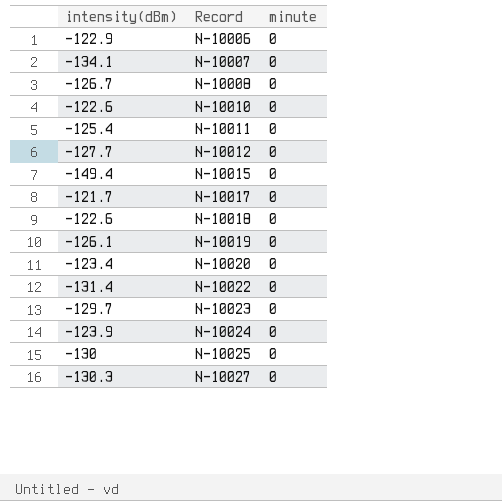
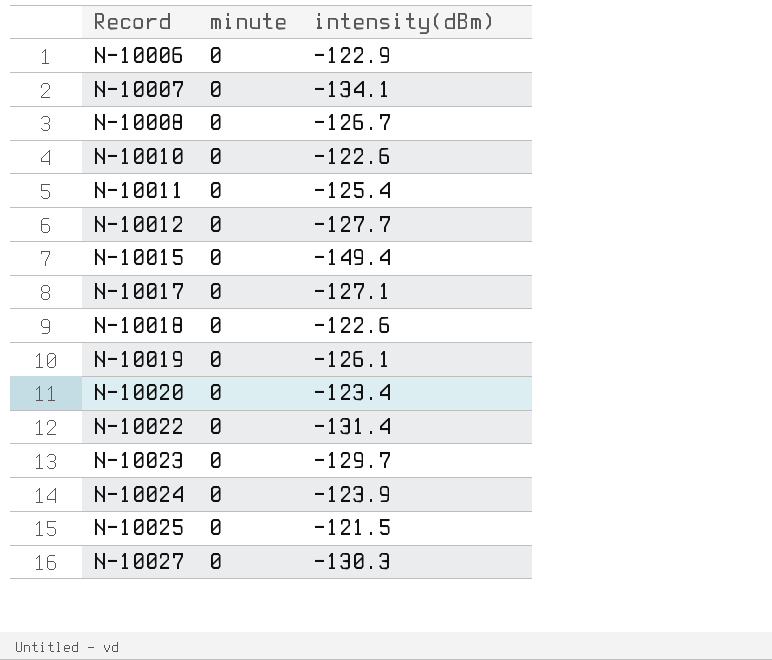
column intensity(dBm) | position: 1 -> 3
N-10017 | intensity(dBm): -121.7 -> -127.1
N-10025 | intensity(dBm): -130 -> -121.5

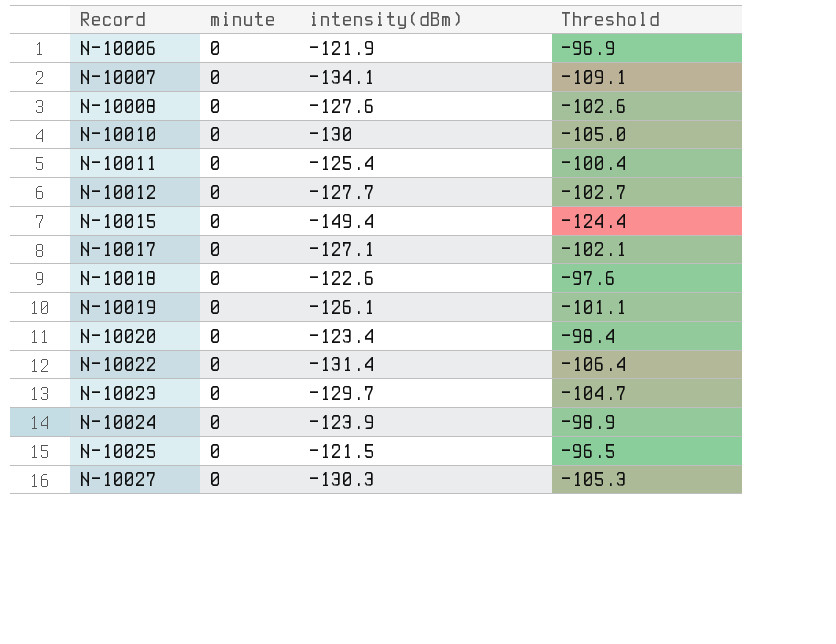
column Threshold | formula: none -> [intensity(dBm)] + 25
N-10006 | intensity(dBm): -122.9 -> -121.9
N-10008 | intensity(dBm): -126.7 -> -127.6
N-10010 | intensity(dBm): -122.6 -> -130

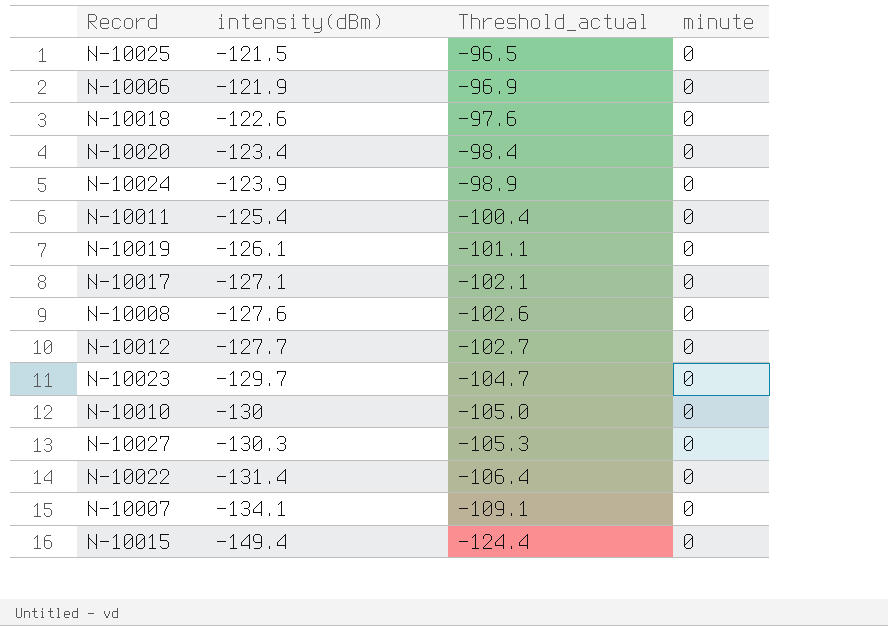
row order: Record ascending -> intensity(dBm) descending
column name: Threshold -> Threshold_actual
column minute | position: 2 -> 4

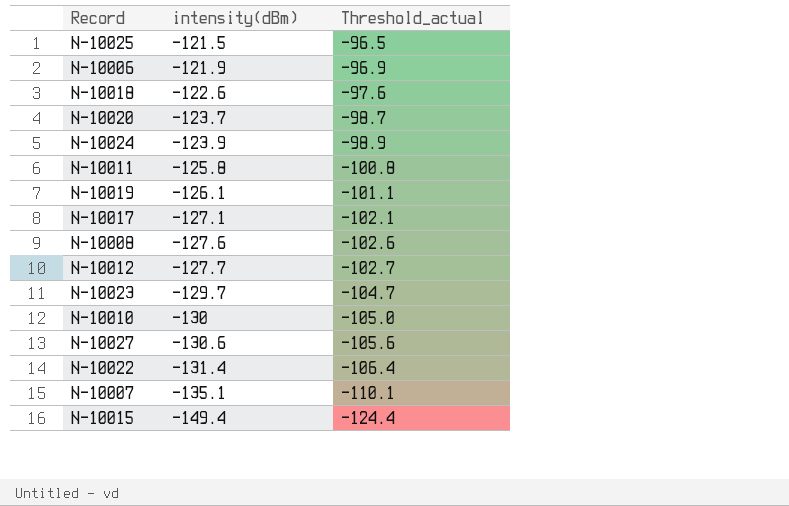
column minute | position: 4 -> none
N-10020 | intensity(dBm): -123.4 -> -123.7
N-10020 | Threshold_actual: -98.4 -> -98.7
N-10011 | intensity(dBm): -125.4 -> -125.8
N-10011 | Threshold_actual: -100.4 -> -100.8
N-10027 | intensity(dBm): -130.3 -> -130.6
N-10027 | Threshold_actual: -105.3 -> -105.6
N-10007 | intensity(dBm): -134.1 -> -135.1
N-10007 | Threshold_actual: -109.1 -> -110.1

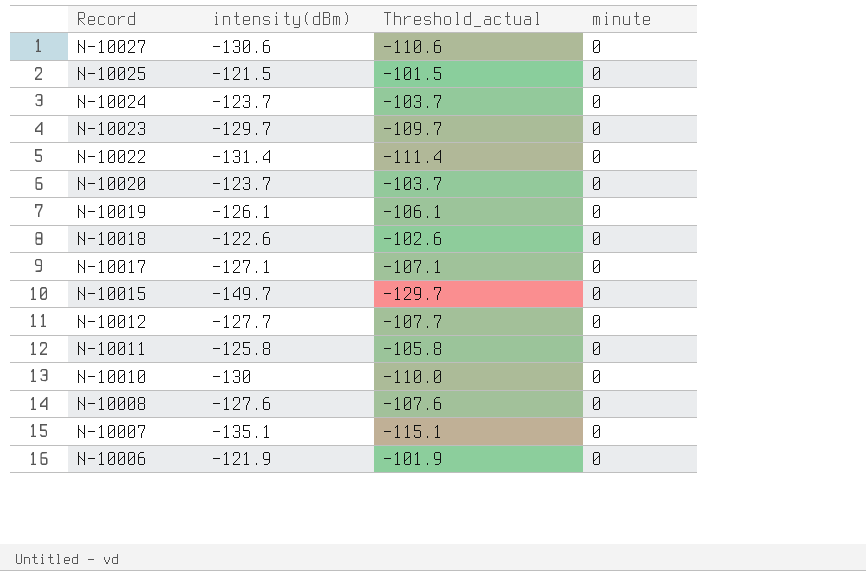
row order: intensity(dBm) descending -> Record descending
column Threshold_actual | formula: [intensity(dBm)] + 25 -> [intensity(dBm)] + 20
column minute | position: none -> 4
N-10024 | intensity(dBm): -123.9 -> -123.7
N-10015 | intensity(dBm): -149.4 -> -149.7

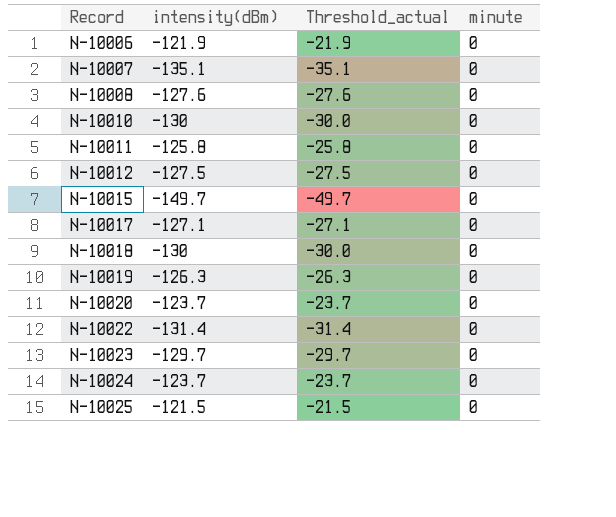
row order: Record descending -> Record ascending
column Threshold_actual | formula: [intensity(dBm)] + 20 -> [intensity(dBm)] + 100
row N-10027: -130.6 | -110.6 | 0 -> none
N-10012 | intensity(dBm): -127.7 -> -127.5
N-10018 | intensity(dBm): -122.6 -> -130
N-10019 | intensity(dBm): -126.1 -> -126.3

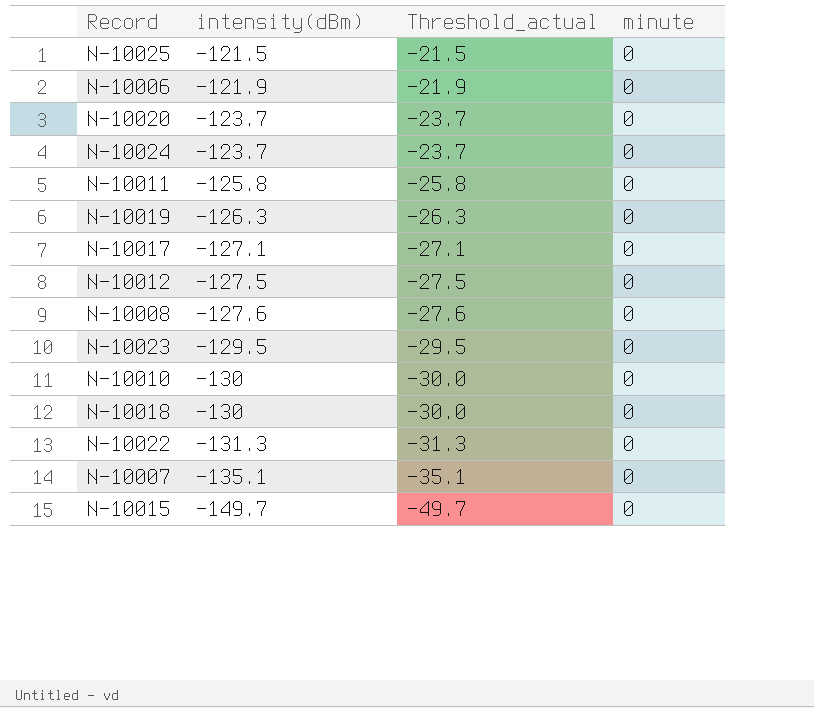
row order: Record ascending -> intensity(dBm) descending
N-10023 | intensity(dBm): -129.7 -> -129.5
N-10023 | Threshold_actual: -29.7 -> -29.5
N-10022 | intensity(dBm): -131.4 -> -131.3
N-10022 | Threshold_actual: -31.4 -> -31.3

